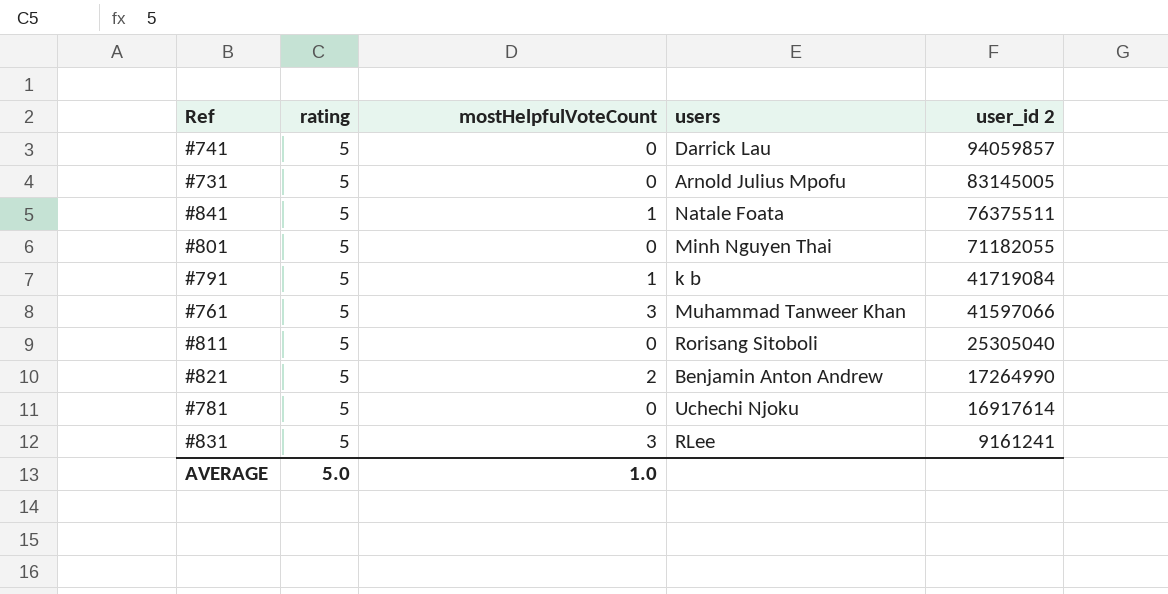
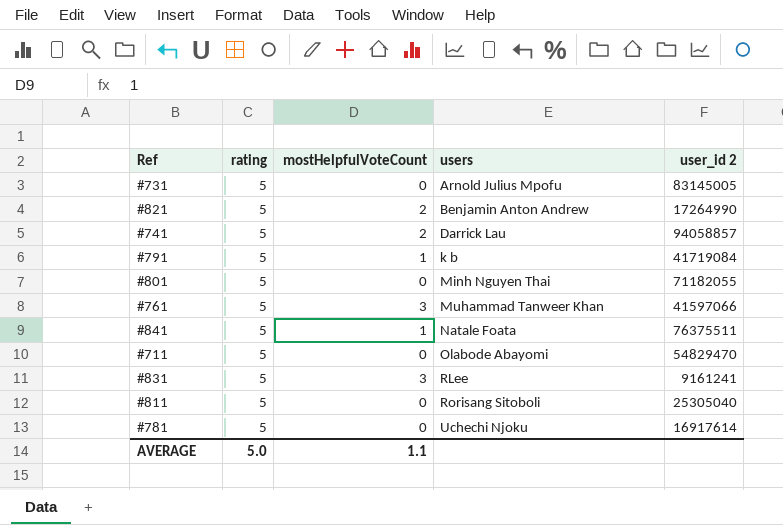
row order: user_id 2 descending -> users ascending
#741 | mostHelpfulVoteCount: 0 -> 2
#741 | user_id 2: 94059857 -> 94058857
row #711: none -> 5 | 0 | Olabode Abayomi | 54829470
AVERAGE | mostHelpfulVoteCount: 1.0 -> 1.1

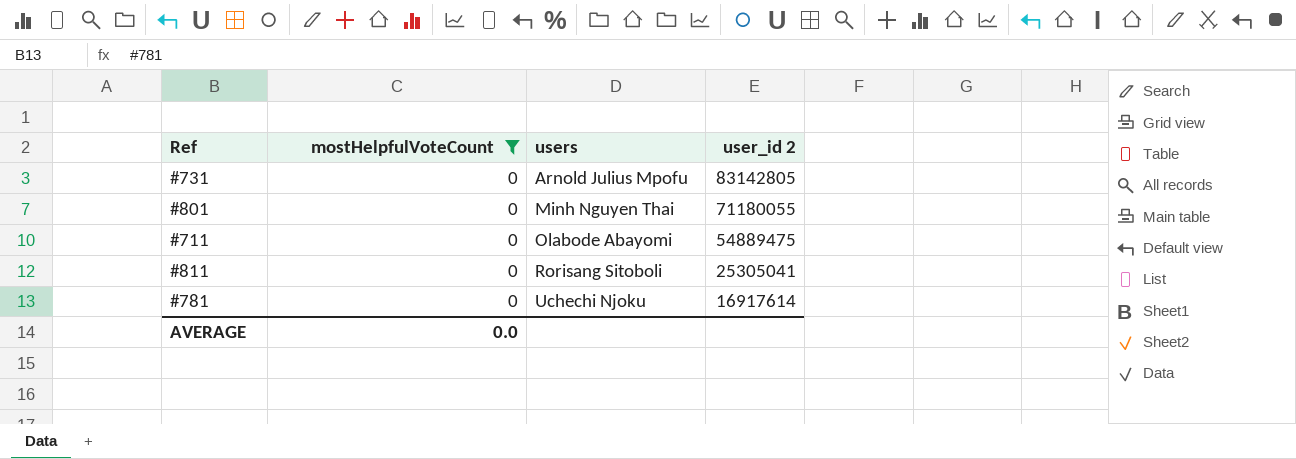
filter: none -> mostHelpfulVoteCount = 0
column rating | position: 2 -> none
#731 | user_id 2: 83145005 -> 83142805
#801 | user_id 2: 71182055 -> 71180055
#711 | user_id 2: 54829470 -> 54889475
#811 | user_id 2: 25305040 -> 25305041
AVERAGE | mostHelpfulVoteCount: 1.1 -> 0.0

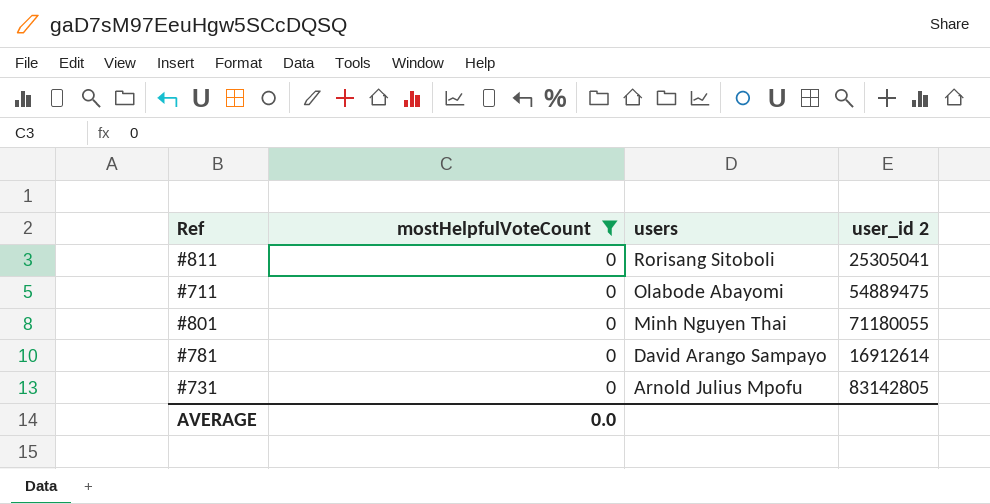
row order: users ascending -> users descending
#781 | users: Uchechi Njoku -> David Arango Sampayo
#781 | user_id 2: 16917614 -> 16912614

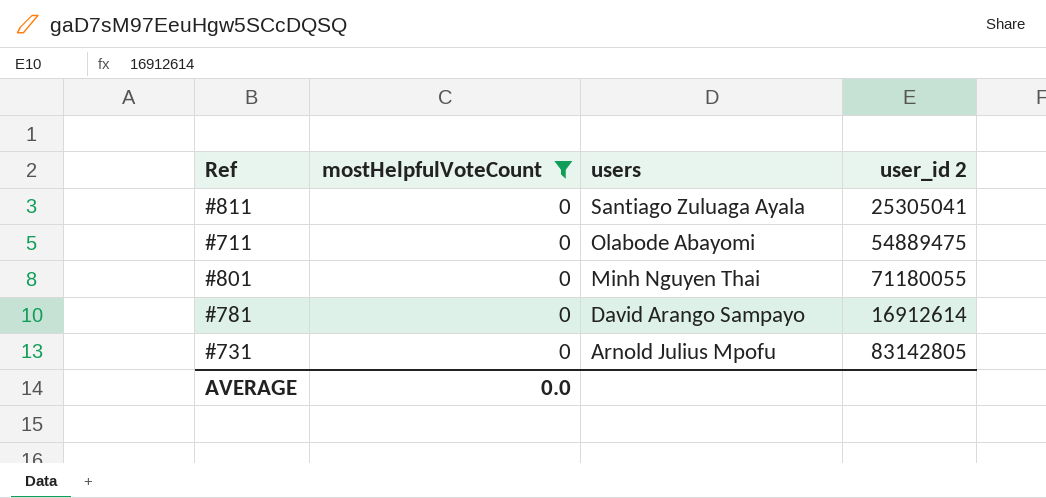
#811 | users: Rorisang Sitoboli -> Santiago Zuluaga Ayala

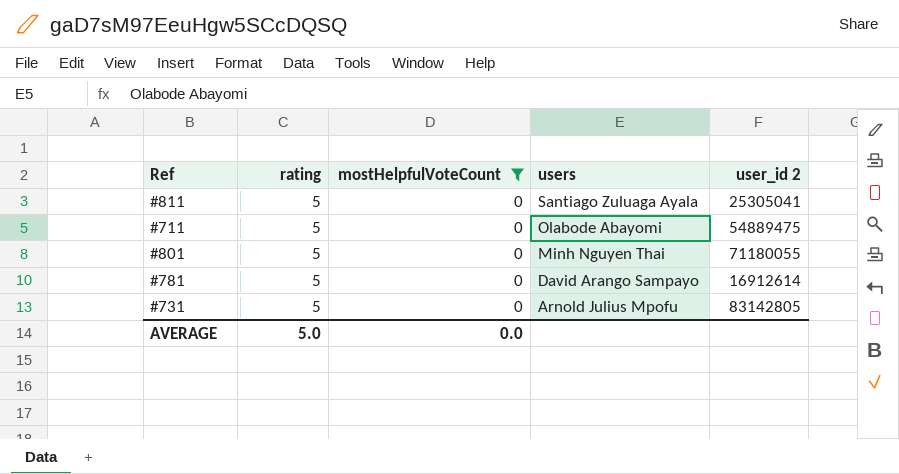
column rating | position: none -> 2

